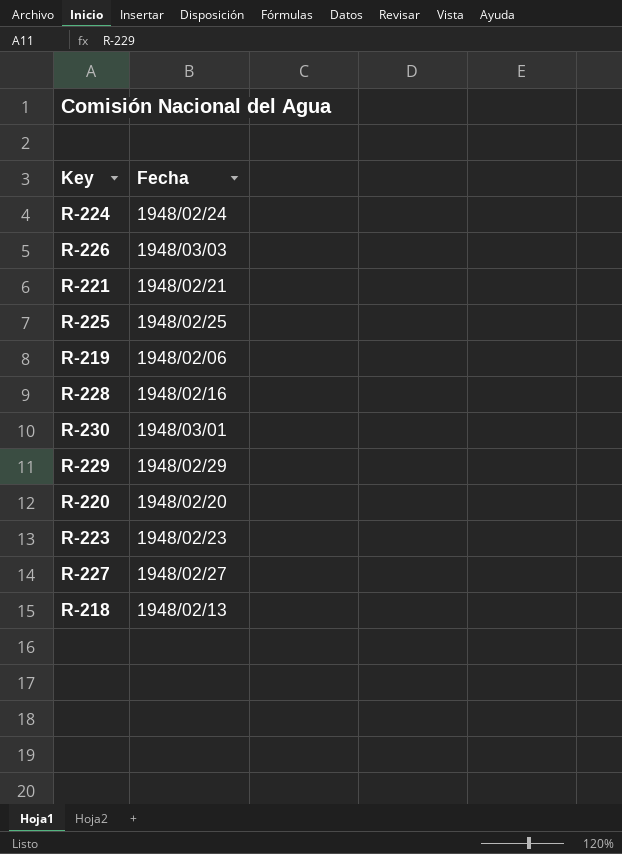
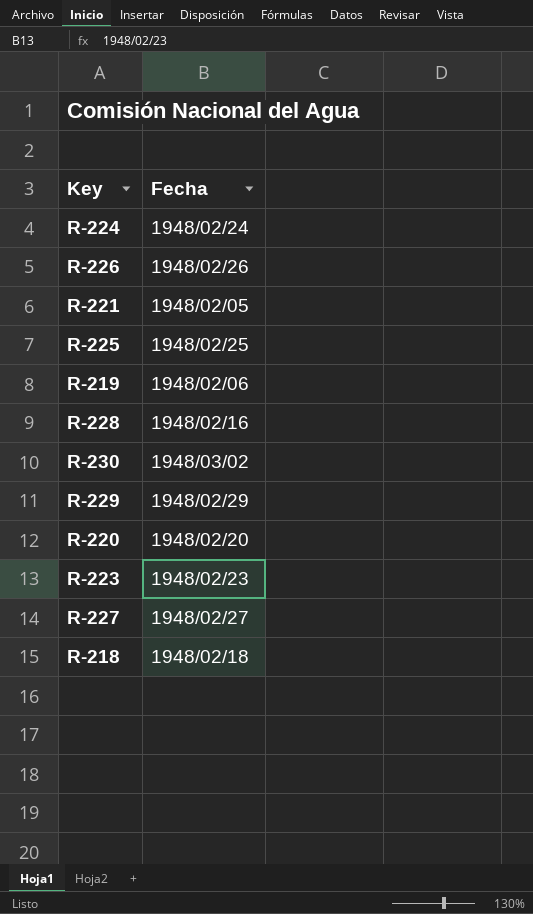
R-226 | Fecha: 1948/03/03 -> 1948/02/26
R-221 | Fecha: 1948/02/21 -> 1948/02/05
R-230 | Fecha: 1948/03/01 -> 1948/03/02
R-218 | Fecha: 1948/02/13 -> 1948/02/18

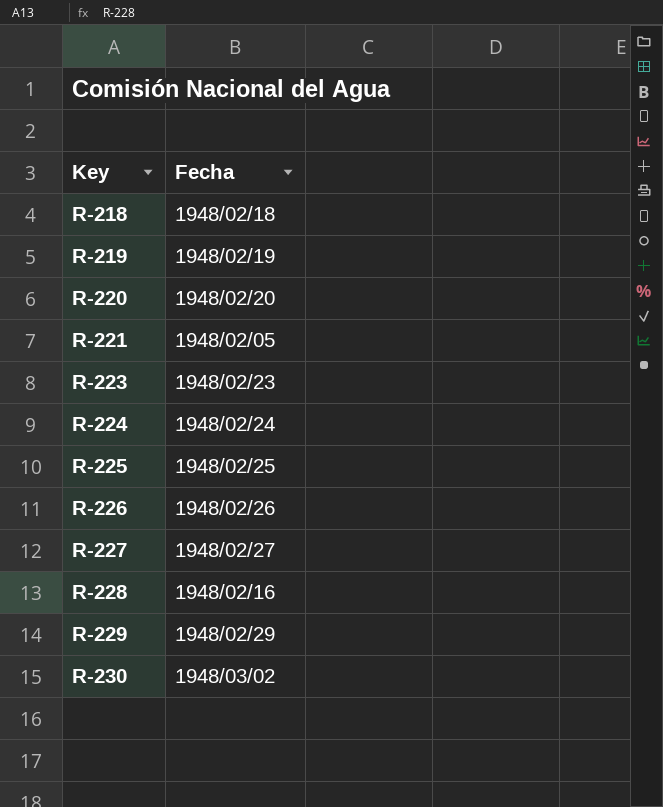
row order: none -> Key ascending
R-219 | Fecha: 1948/02/06 -> 1948/02/19

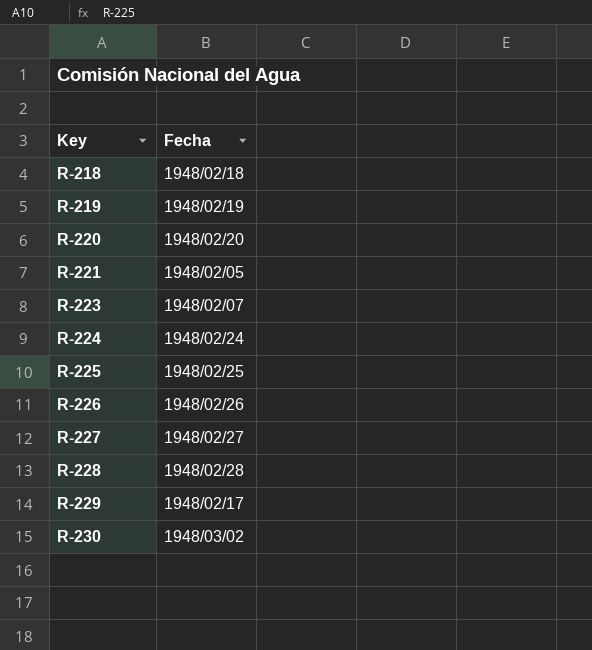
R-223 | Fecha: 1948/02/23 -> 1948/02/07
R-228 | Fecha: 1948/02/16 -> 1948/02/28
R-229 | Fecha: 1948/02/29 -> 1948/02/17

